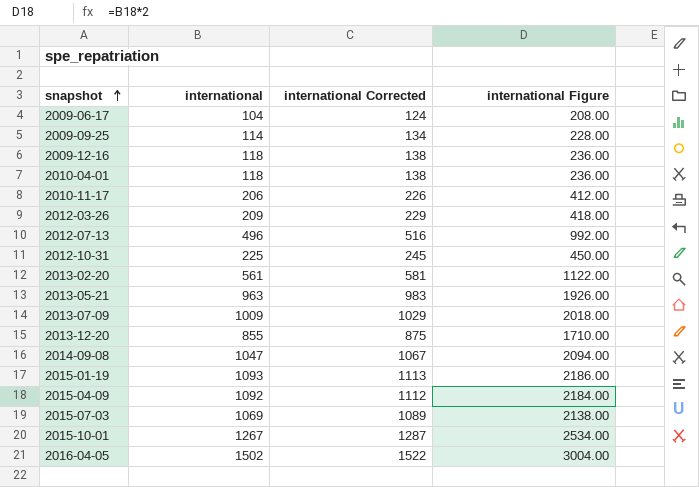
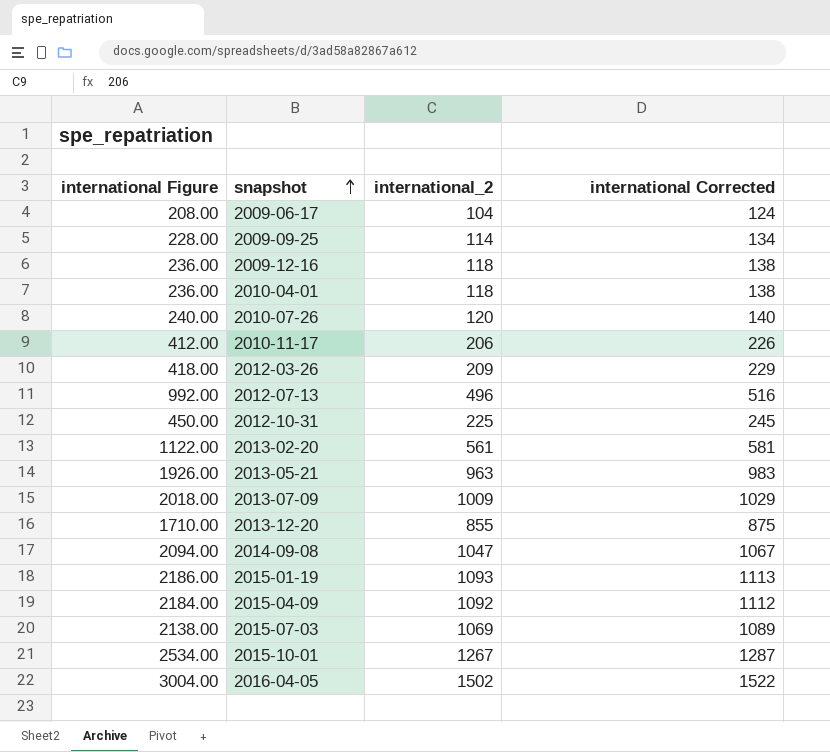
column international Figure | position: 4 -> 1
column name: international -> international_2
row 2010-07-26: none -> 240.00 | 120 | 140

